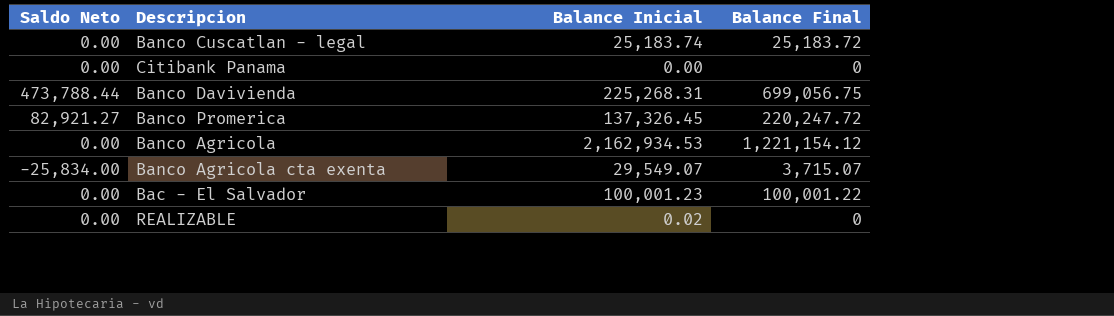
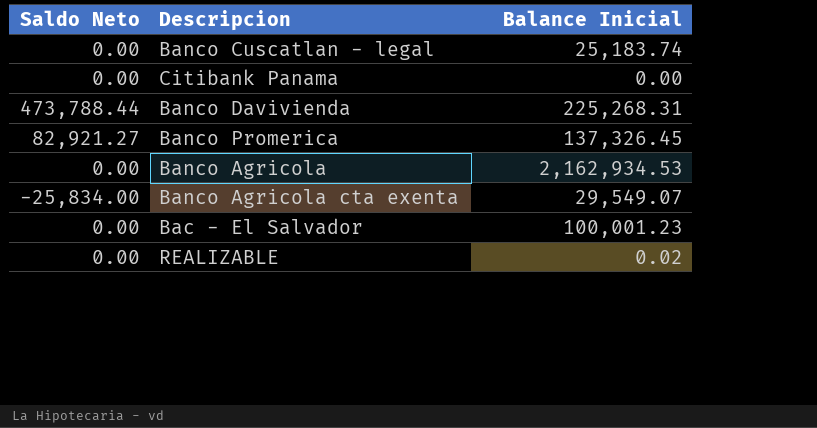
column Balance Final | position: 4 -> none

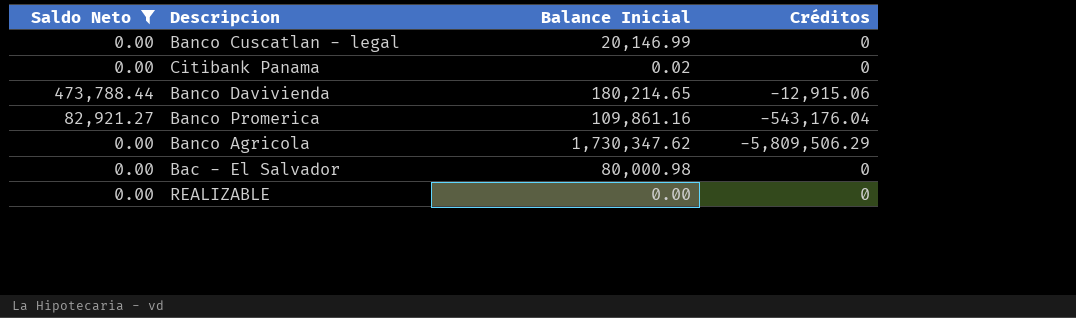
filter: none -> Saldo Neto != -25,834.00
column Créditos | position: none -> 4
Banco Cuscatlan - legal | Balance Inicial: 25,183.74 -> 20,146.99
Citibank Panama | Balance Inicial: 0.00 -> 0.02
Banco Davivienda | Balance Inicial: 225,268.31 -> 180,214.65
Banco Promerica | Balance Inicial: 137,326.45 -> 109,861.16
Banco Agricola | Balance Inicial: 2,162,934.53 -> 1,730,347.62
Bac - El Salvador | Balance Inicial: 100,001.23 -> 80,000.98
REALIZABLE | Balance Inicial: 0.02 -> 0.00

